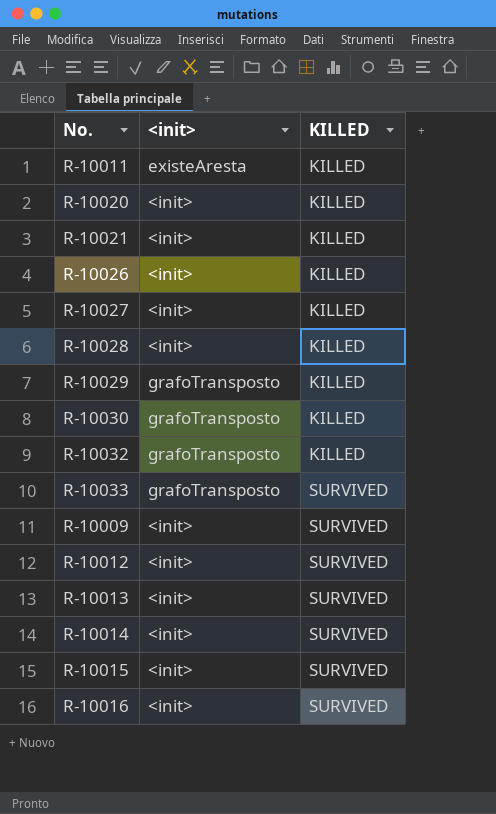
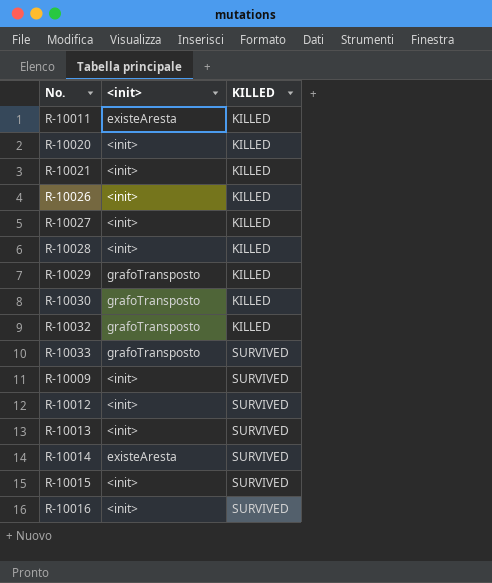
R-10014 | <init>: <init> -> existeAresta

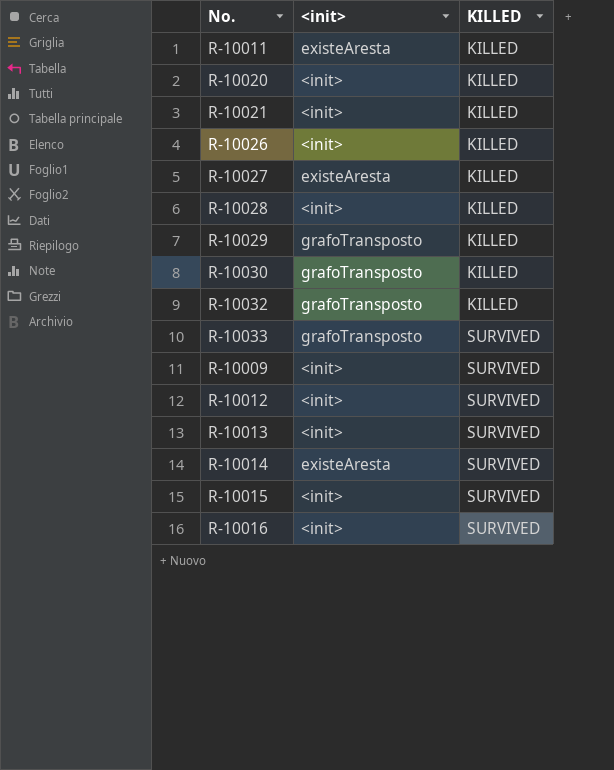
R-10027 | <init>: <init> -> existeAresta

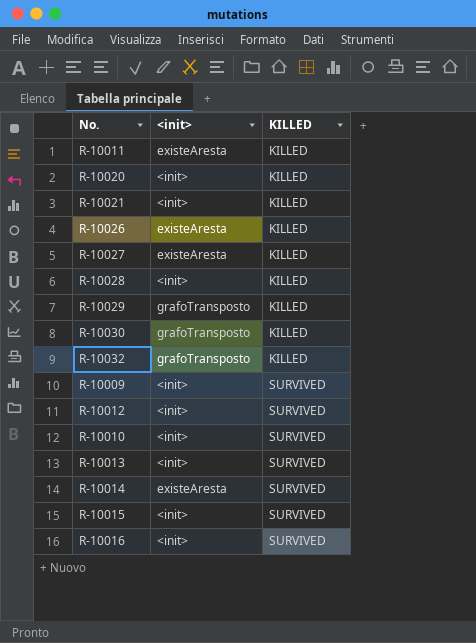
row R-10033: grafoTransposto | SURVIVED -> none
R-10026 | <init>: <init> -> existeAresta
row R-10010: none -> <init> | SURVIVED

